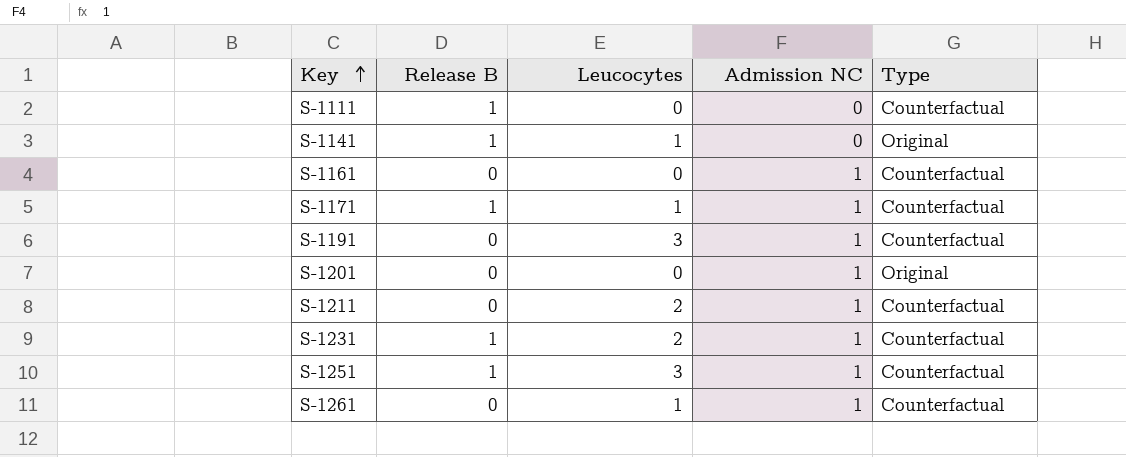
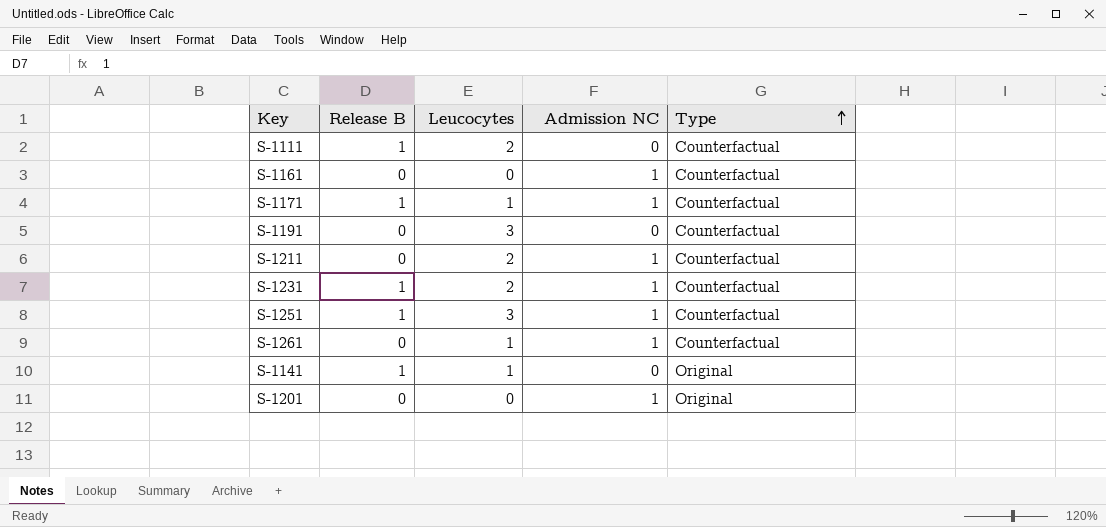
row order: Key ascending -> Type ascending
S-1111 | Leucocytes: 0 -> 2
S-1191 | Admission NC: 1 -> 0

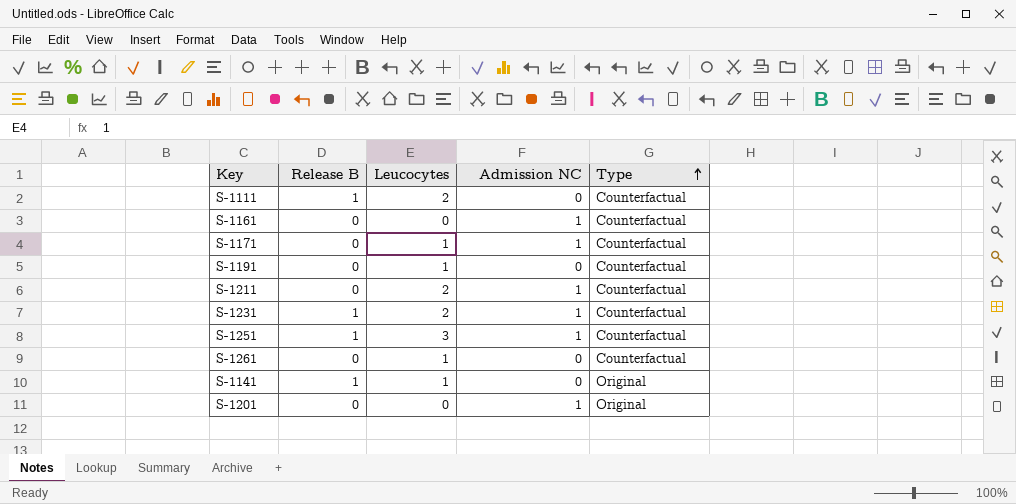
S-1171 | Release B: 1 -> 0
S-1191 | Leucocytes: 3 -> 1
S-1261 | Admission NC: 1 -> 0

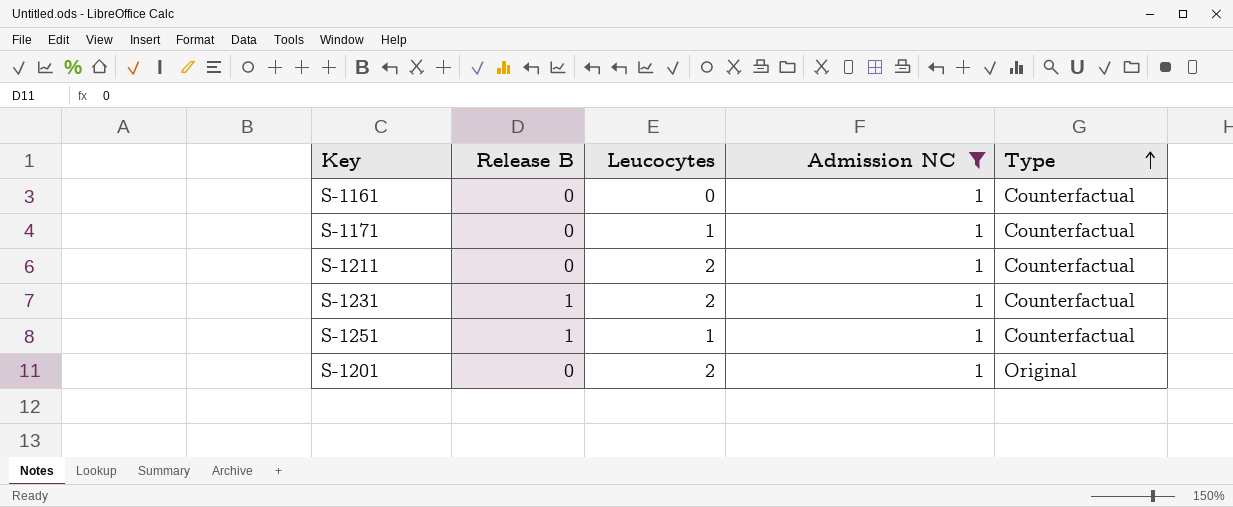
filter: none -> Admission NC = 1
S-1251 | Leucocytes: 3 -> 1
S-1201 | Leucocytes: 0 -> 2

